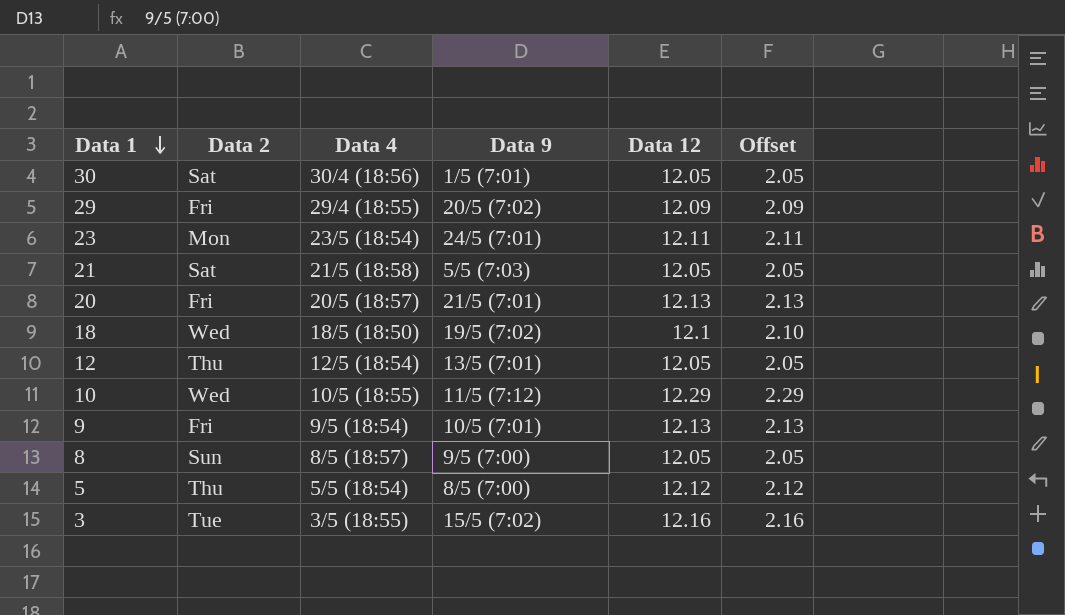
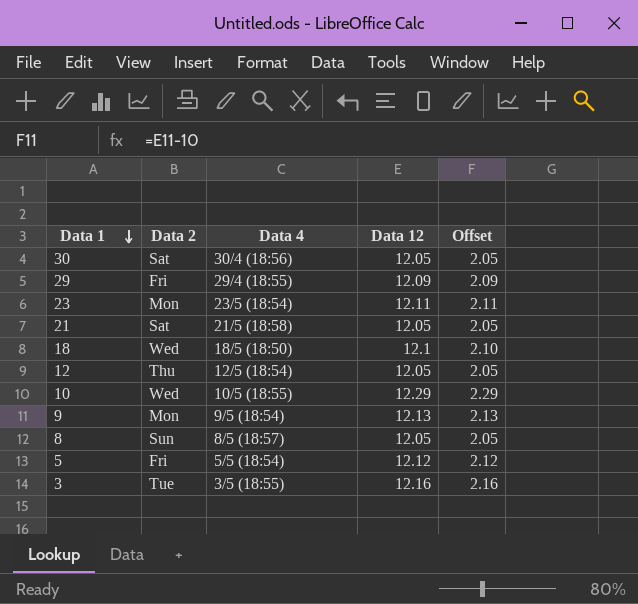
column Data 9 | position: 4 -> none
row 20: Fri | 20/5 (18:57) | 21/5 (7:01) | 12.13 | 2.13 -> none
9 | Data 2: Fri -> Mon
5 | Data 2: Thu -> Fri

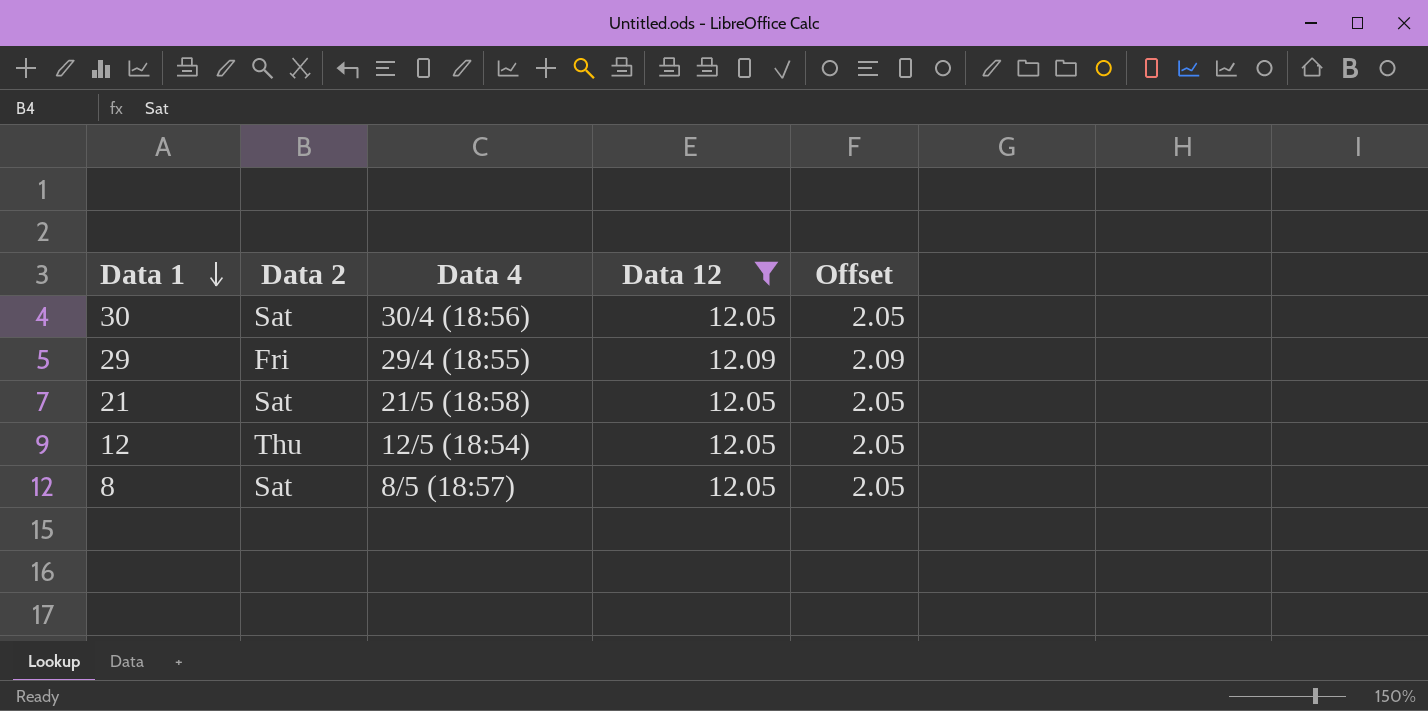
filter: none -> Data 12 <= 12.09
8 | Data 2: Sun -> Sat

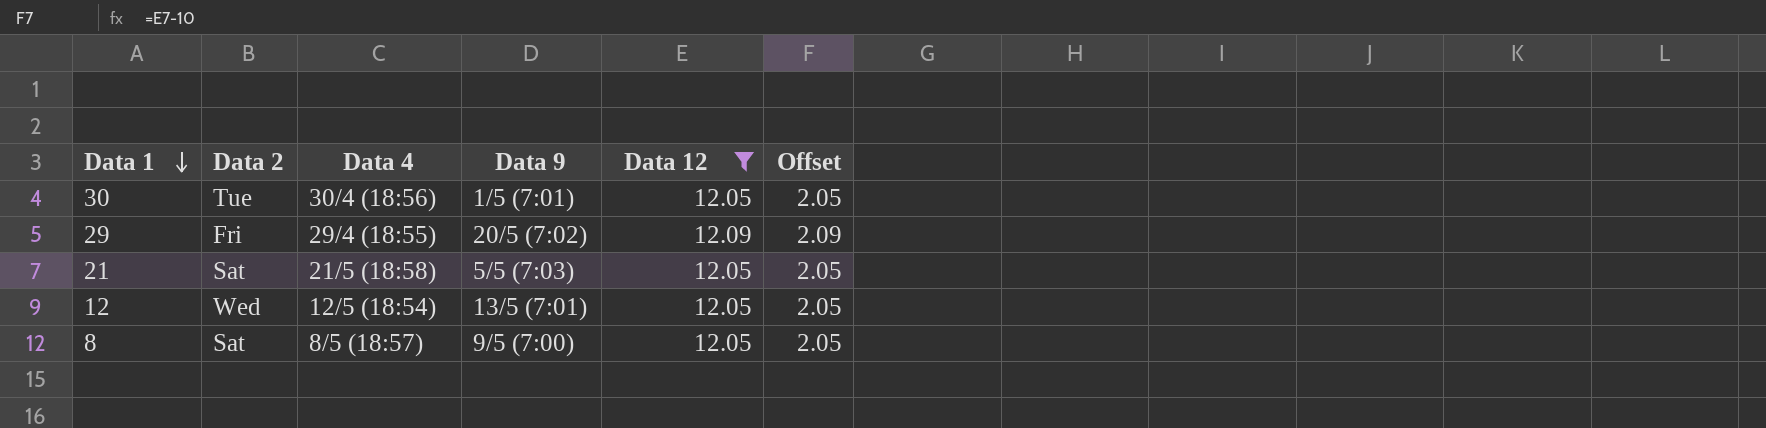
column Data 9 | position: none -> 4
30 | Data 2: Sat -> Tue
12 | Data 2: Thu -> Wed

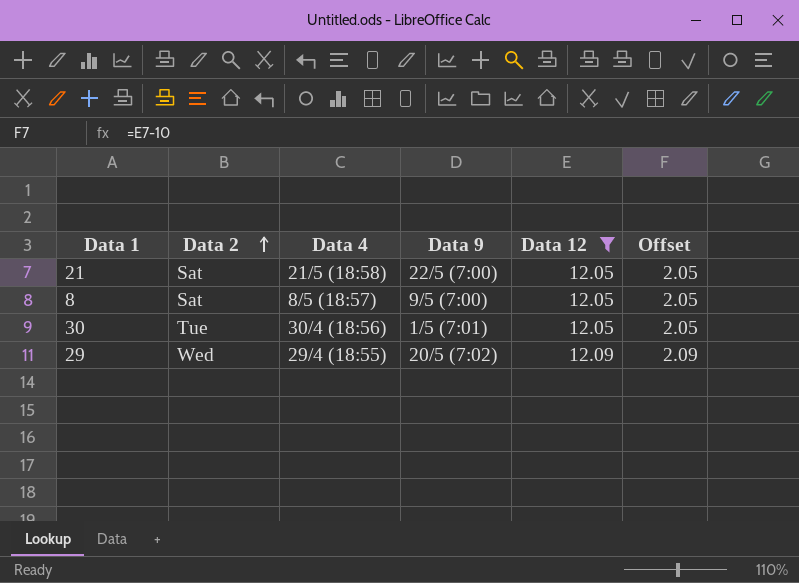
row order: Data 1 descending -> Data 2 ascending
row 12: Wed | 12/5 (18:54) | 13/5 (7:01) | 12.05 | 2.05 -> none
21 | Data 9: 5/5 (7:03) -> 22/5 (7:00)
29 | Data 2: Fri -> Wed

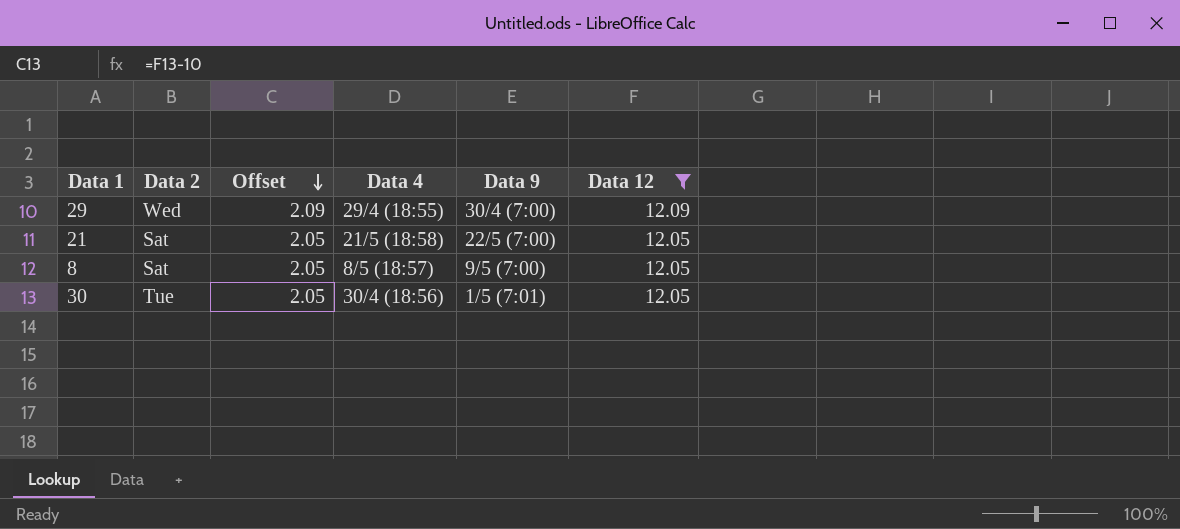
row order: Data 2 ascending -> Offset descending
column Offset | position: 6 -> 3
29 | Data 9: 20/5 (7:02) -> 30/4 (7:00)

